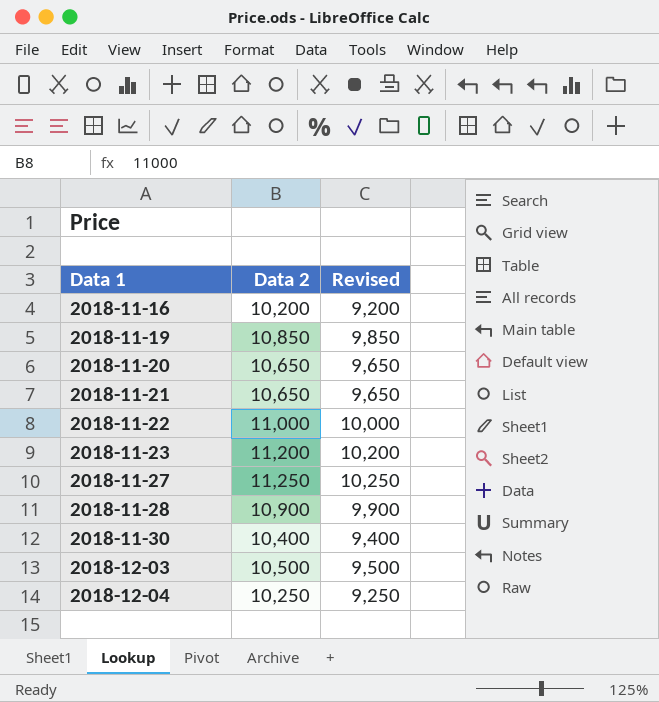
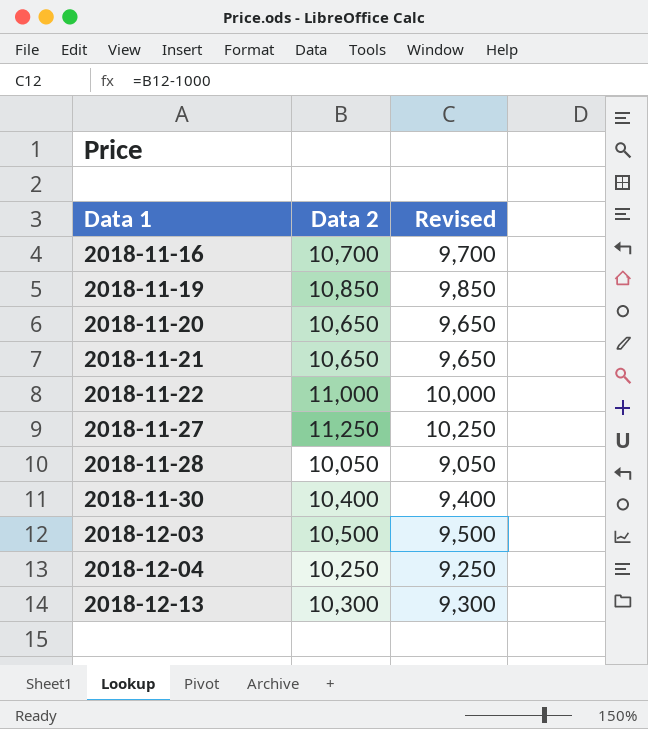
row 2018-11-23: 11,200 | 10,200 -> none
2018-11-16 | Data 2: 10,200 -> 10,700
2018-11-16 | Revised: 9,200 -> 9,700
2018-11-28 | Data 2: 10,900 -> 10,050
2018-11-28 | Revised: 9,900 -> 9,050
row 2018-12-13: none -> 10,300 | 9,300

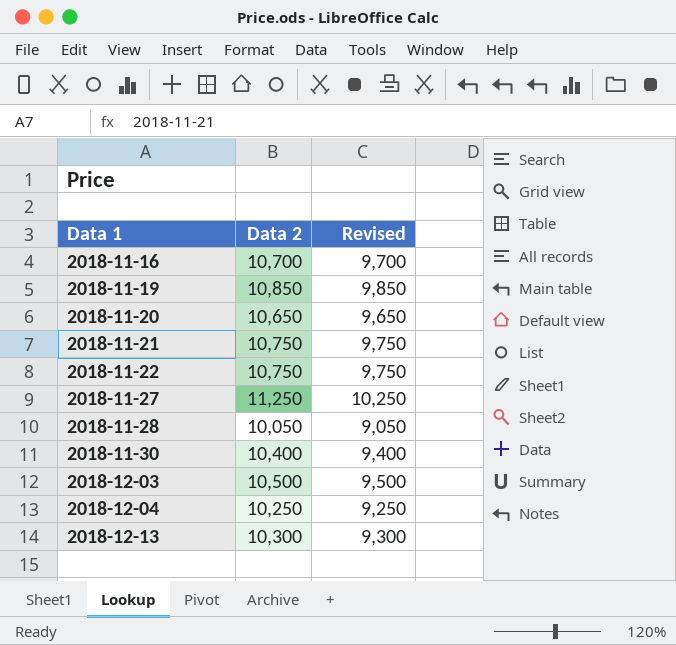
2018-11-21 | Data 2: 10,650 -> 10,750
2018-11-21 | Revised: 9,650 -> 9,750
2018-11-22 | Data 2: 11,000 -> 10,750
2018-11-22 | Revised: 10,000 -> 9,750

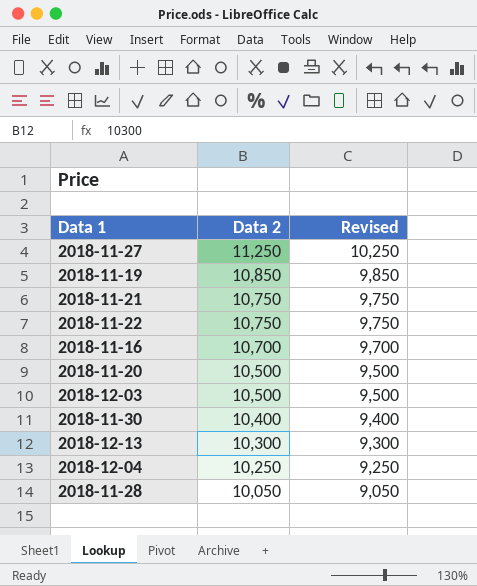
row order: Data 1 ascending -> Data 2 descending
2018-11-20 | Data 2: 10,650 -> 10,500
2018-11-20 | Revised: 9,650 -> 9,500

